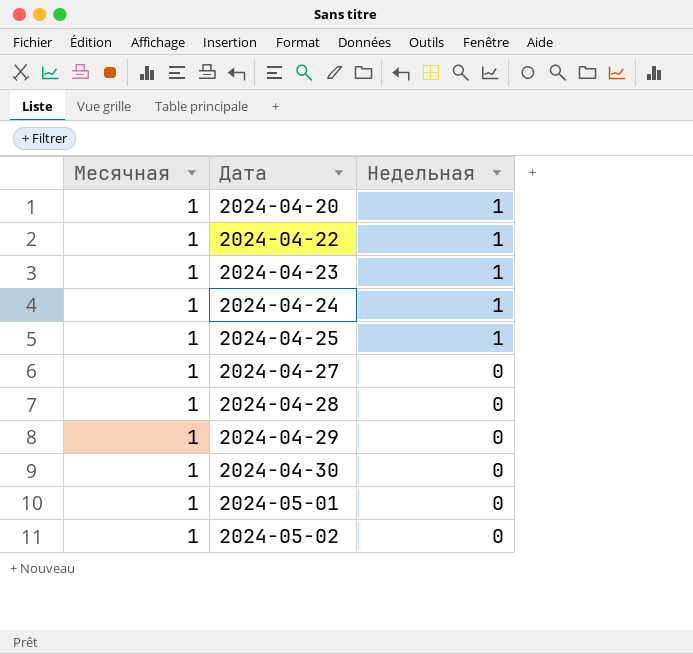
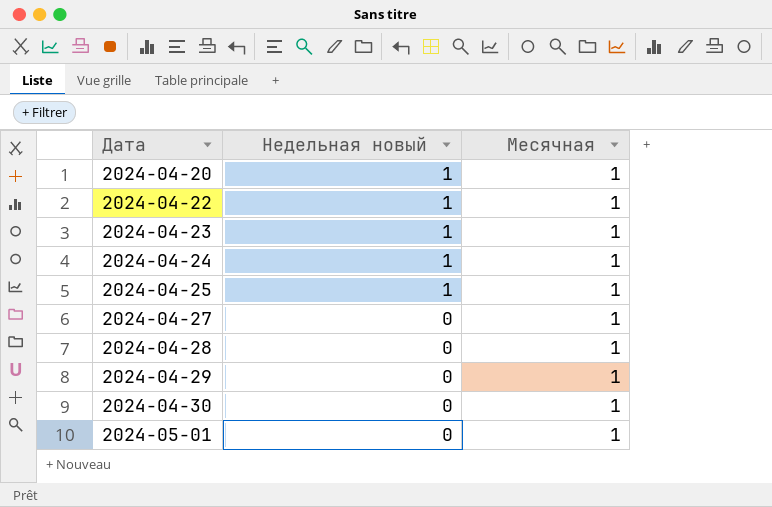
column name: Недельная -> Недельная новый
column Месячная | position: 1 -> 3
row 2024-05-02: 1 | 0 -> none

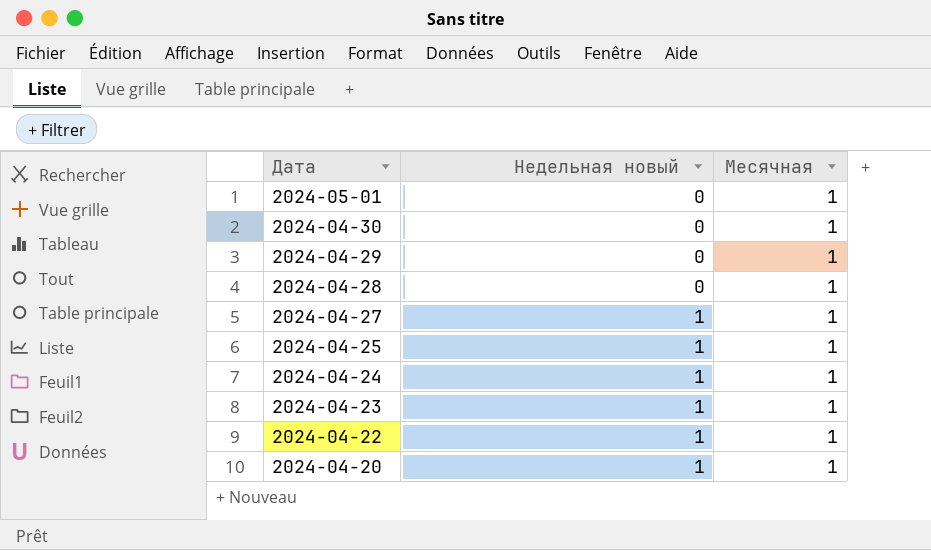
row order: Дата ascending -> Дата descending
2024-04-27 | Недельная новый: 0 -> 1

